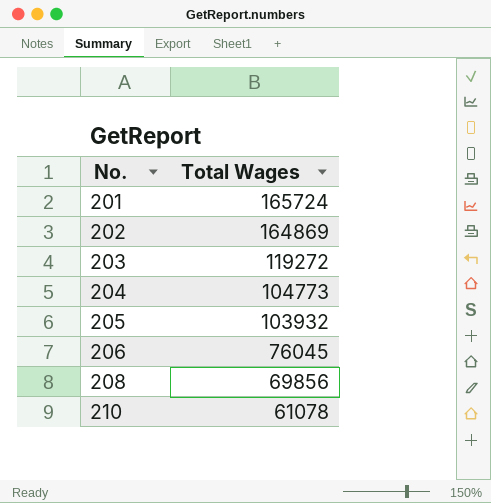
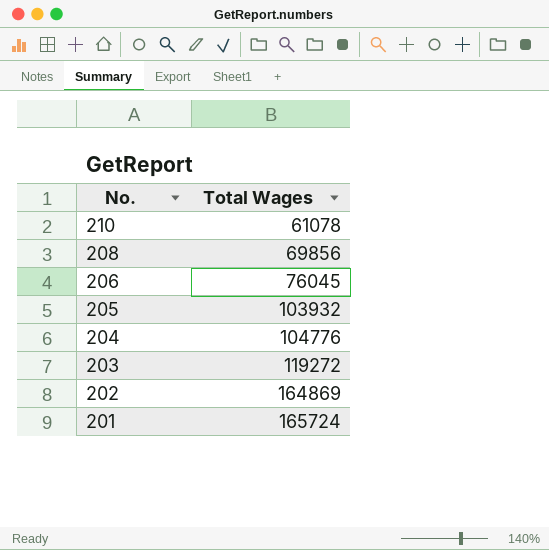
row order: No. ascending -> No. descending
204 | Total Wages: 104773 -> 104776

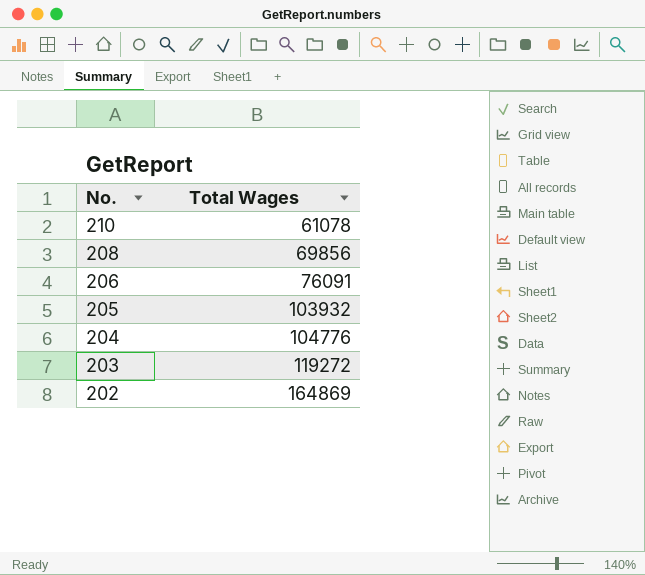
row 201: 165724 -> none
206 | Total Wages: 76045 -> 76091

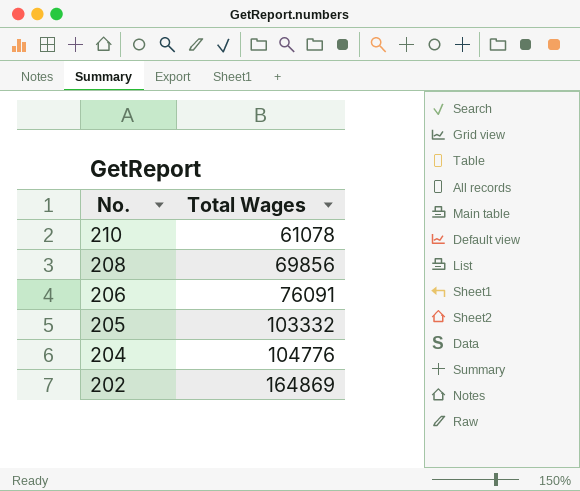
row 203: 119272 -> none
205 | Total Wages: 103932 -> 103332

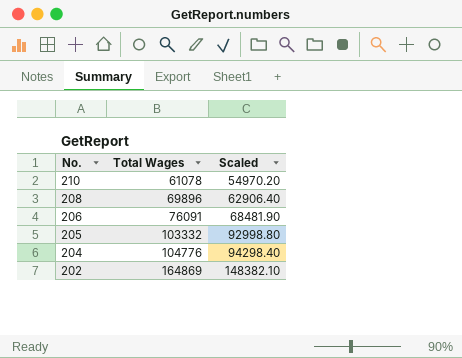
column Scaled | formula: none -> [Total Wages] * 0.9
208 | Total Wages: 69856 -> 69896

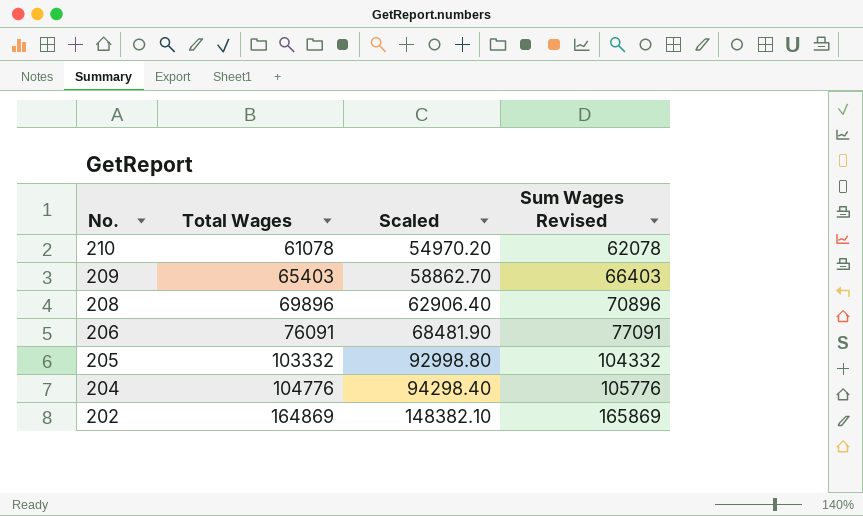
column Sum Wages Revised | formula: none -> [Total Wages] + 1000
row 209: none -> 65403 | 58862.70 | 66403

